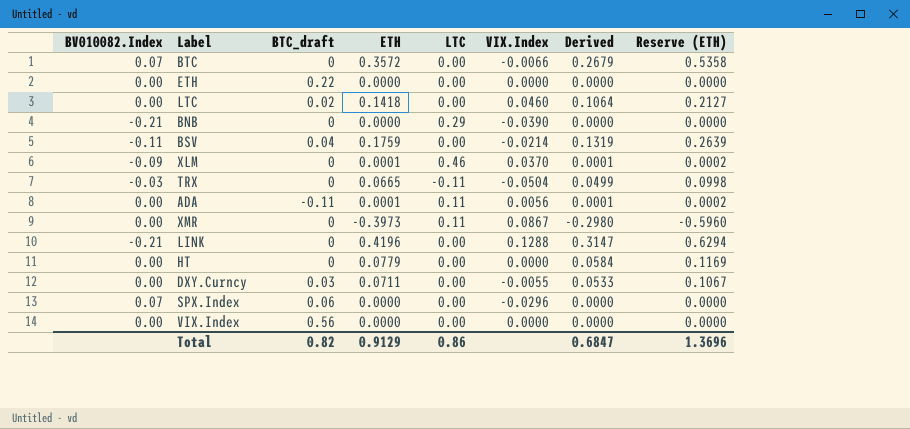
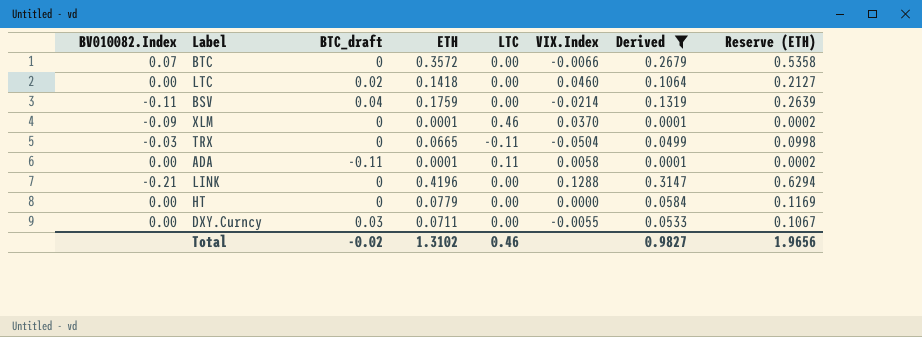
filter: none -> Derived >= 0.0001
ADA | VIX.Index: 0.0056 -> 0.0058
Total | BTC_draft: 0.82 -> -0.02
Total | ETH: 0.9129 -> 1.3102
Total | LTC: 0.86 -> 0.46
Total | Derived: 0.6847 -> 0.9827
Total | Reserve (ETH): 1.3696 -> 1.9656

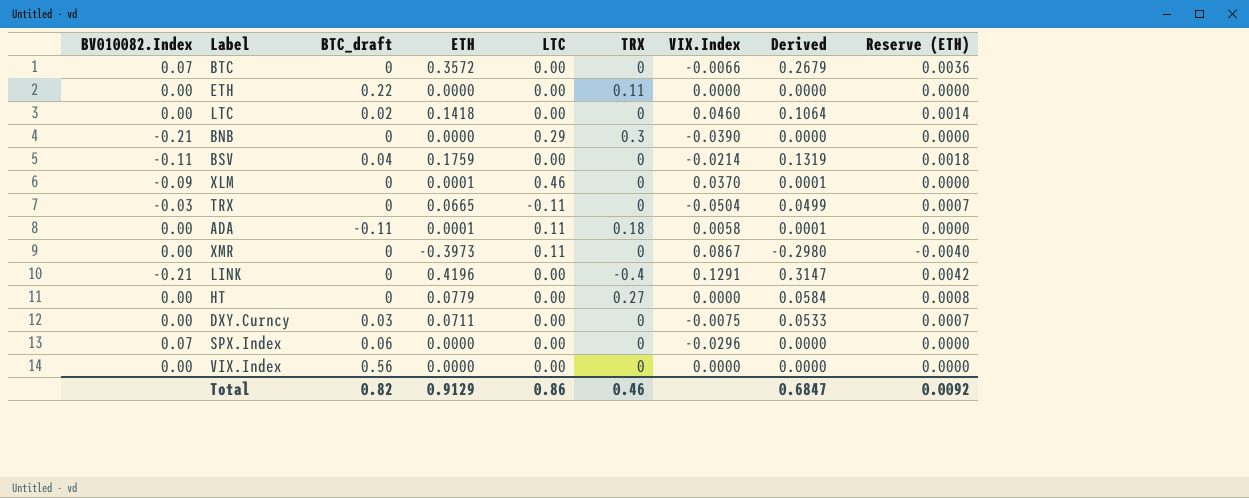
filter: Derived >= 0.0001 -> none
column TRX | position: none -> 6
column Reserve (ETH) | formula: [ETH] * 1.5 -> [ETH] * 0.01
LINK | VIX.Index: 0.1288 -> 0.1291
DXY.Curncy | VIX.Index: -0.0055 -> -0.0075
Total | BTC_draft: -0.02 -> 0.82
Total | ETH: 1.3102 -> 0.9129
Total | LTC: 0.46 -> 0.86
Total | Derived: 0.9827 -> 0.6847
Total | Reserve (ETH): 1.9656 -> 0.0092

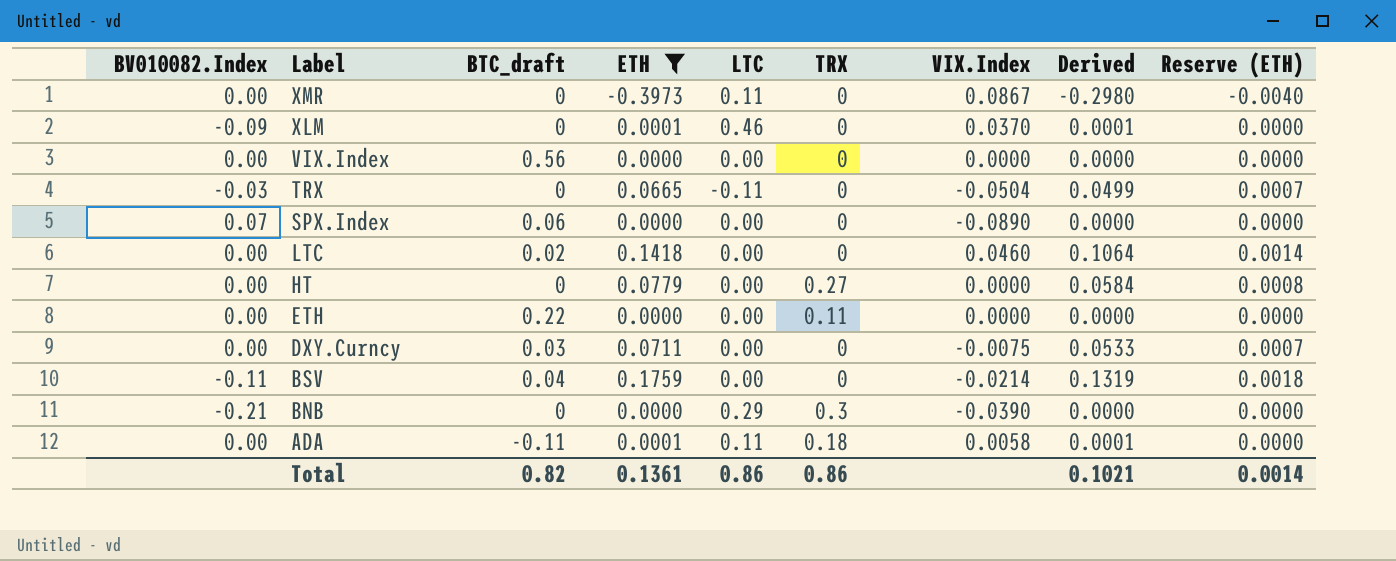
filter: none -> ETH <= 0.1759
row order: none -> Label descending
SPX.Index | VIX.Index: -0.0296 -> -0.0890
Total | ETH: 0.9129 -> 0.1361
Total | TRX: 0.46 -> 0.86
Total | Derived: 0.6847 -> 0.1021
Total | Reserve (ETH): 0.0092 -> 0.0014

